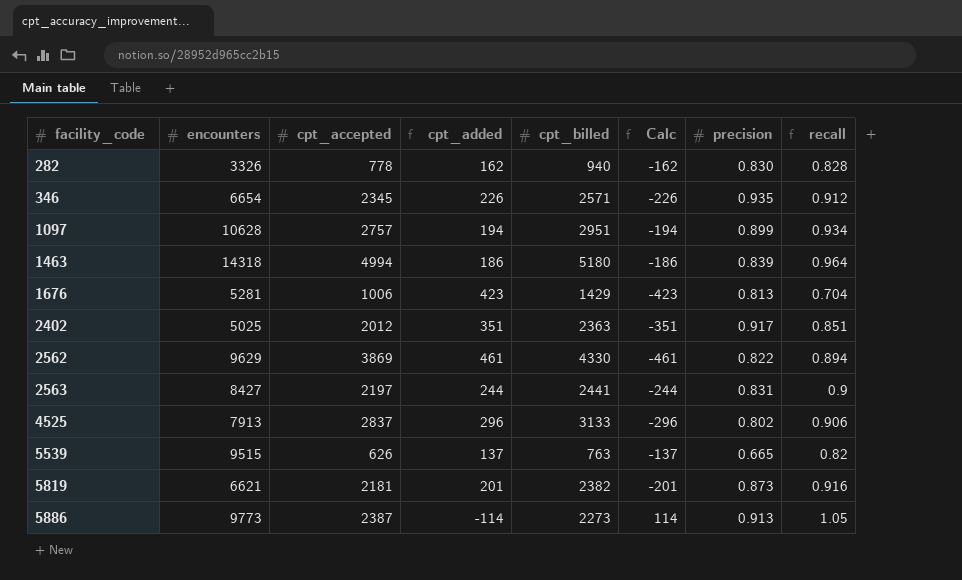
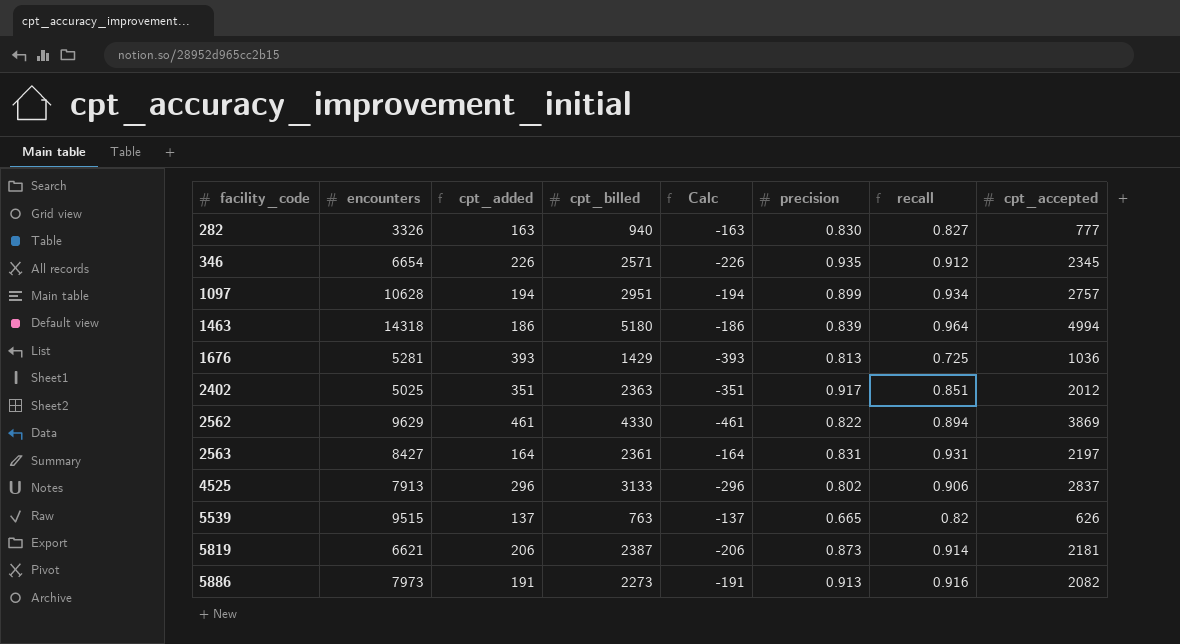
column cpt_accepted | position: 3 -> 8
282 | cpt_added: 162 -> 163
282 | Calc: -162 -> -163
282 | recall: 0.828 -> 0.827
282 | cpt_accepted: 778 -> 777
1676 | cpt_added: 423 -> 393
1676 | Calc: -423 -> -393
1676 | recall: 0.704 -> 0.725
1676 | cpt_accepted: 1006 -> 1036
2563 | cpt_added: 244 -> 164
2563 | cpt_billed: 2441 -> 2361
2563 | Calc: -244 -> -164
2563 | recall: 0.9 -> 0.931
5819 | cpt_added: 201 -> 206
5819 | cpt_billed: 2382 -> 2387
5819 | Calc: -201 -> -206
5819 | recall: 0.916 -> 0.914
5886 | encounters: 9773 -> 7973
5886 | cpt_added: -114 -> 191
5886 | Calc: 114 -> -191
5886 | recall: 1.05 -> 0.916
5886 | cpt_accepted: 2387 -> 2082

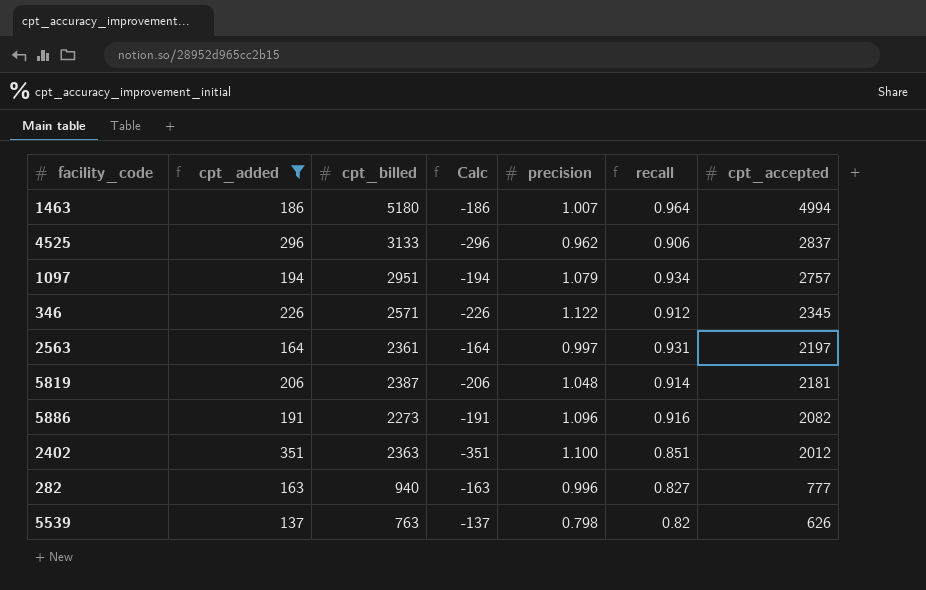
filter: none -> cpt_added <= 351
row order: facility_code ascending -> cpt_accepted descending
column encounters | position: 2 -> none
1463 | precision: 0.839 -> 1.007
4525 | precision: 0.802 -> 0.962
1097 | precision: 0.899 -> 1.079
346 | precision: 0.935 -> 1.122
2563 | precision: 0.831 -> 0.997
5819 | precision: 0.873 -> 1.048
5886 | precision: 0.913 -> 1.096
2402 | precision: 0.917 -> 1.100
282 | precision: 0.830 -> 0.996
5539 | precision: 0.665 -> 0.798

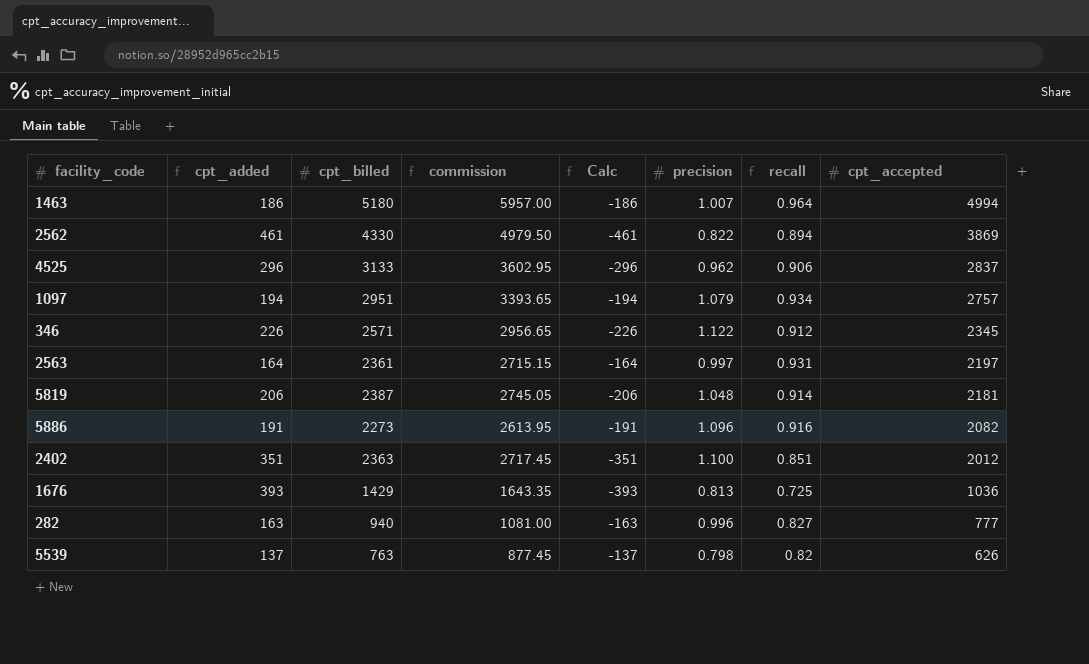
filter: cpt_added <= 351 -> none
column commission | formula: none -> [cpt_billed] * 1.15

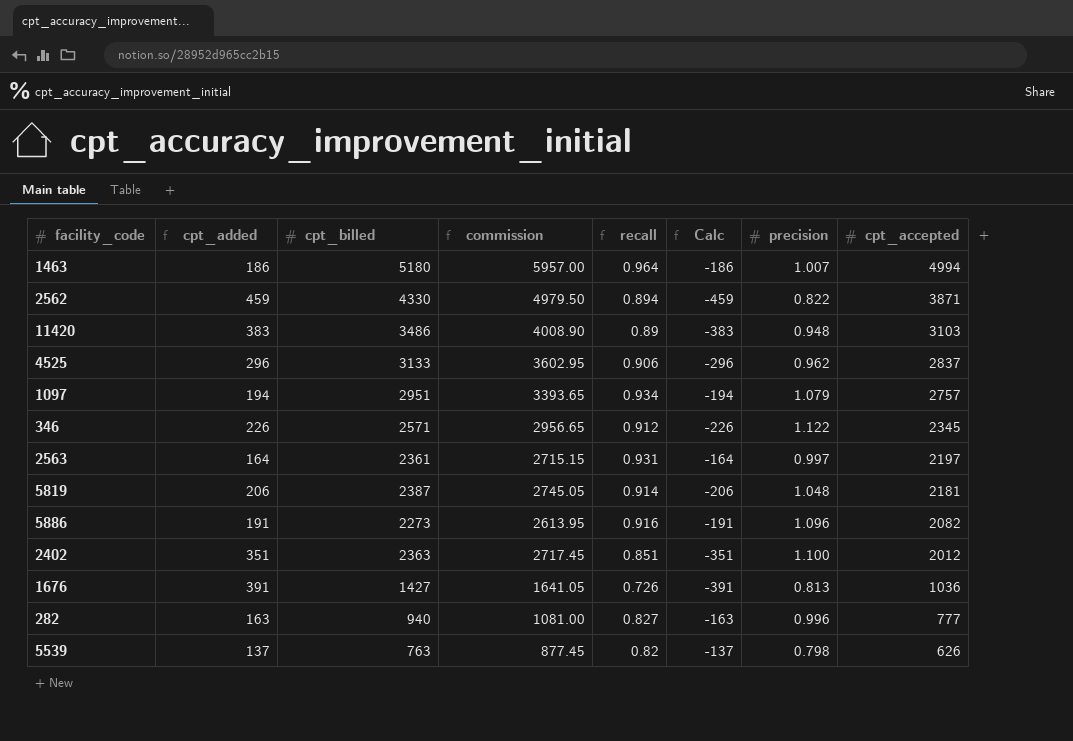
column recall | position: 7 -> 5
2562 | cpt_added: 461 -> 459
2562 | Calc: -461 -> -459
2562 | cpt_accepted: 3869 -> 3871
row 11420: none -> 383 | 3486 | 4008.90 | 0.89 | -383 | 0.948 | 3103
1676 | cpt_added: 393 -> 391
1676 | cpt_billed: 1429 -> 1427
1676 | commission: 1643.35 -> 1641.05
1676 | recall: 0.725 -> 0.726
1676 | Calc: -393 -> -391

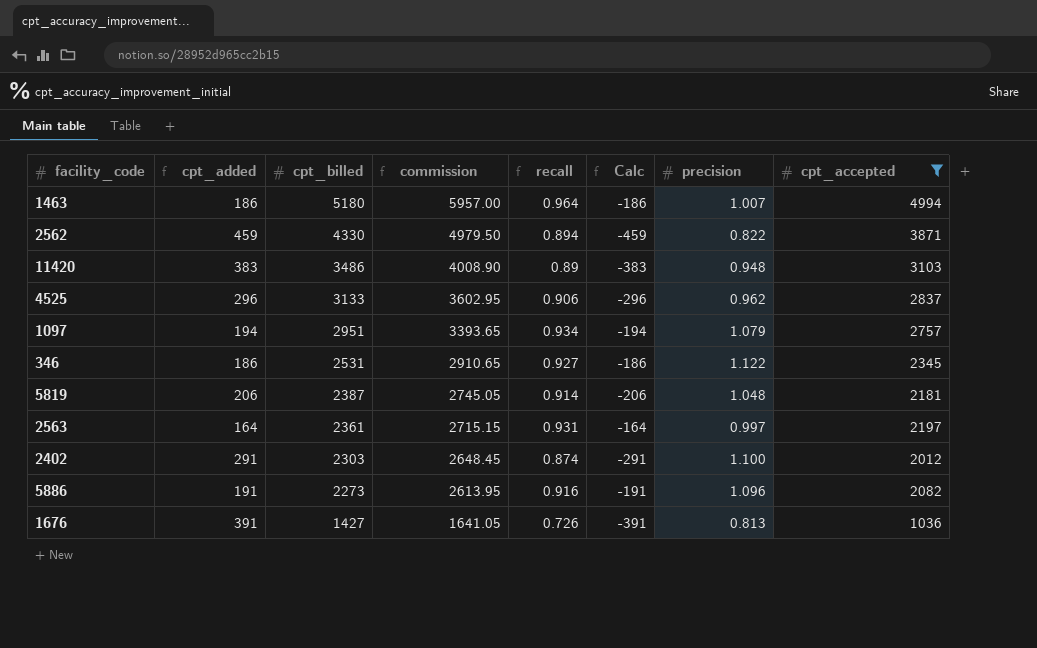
filter: none -> cpt_accepted >= 1036
row order: cpt_accepted descending -> cpt_billed descending
346 | cpt_added: 226 -> 186
346 | cpt_billed: 2571 -> 2531
346 | commission: 2956.65 -> 2910.65
346 | recall: 0.912 -> 0.927
346 | Calc: -226 -> -186
2402 | cpt_added: 351 -> 291
2402 | cpt_billed: 2363 -> 2303
2402 | commission: 2717.45 -> 2648.45
2402 | recall: 0.851 -> 0.874
2402 | Calc: -351 -> -291

